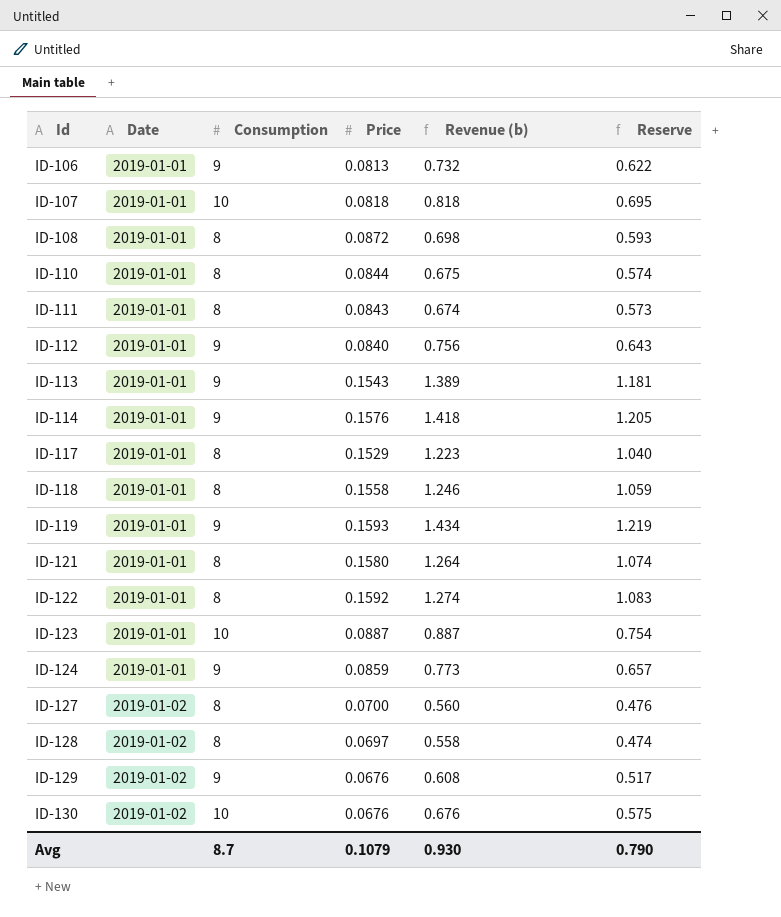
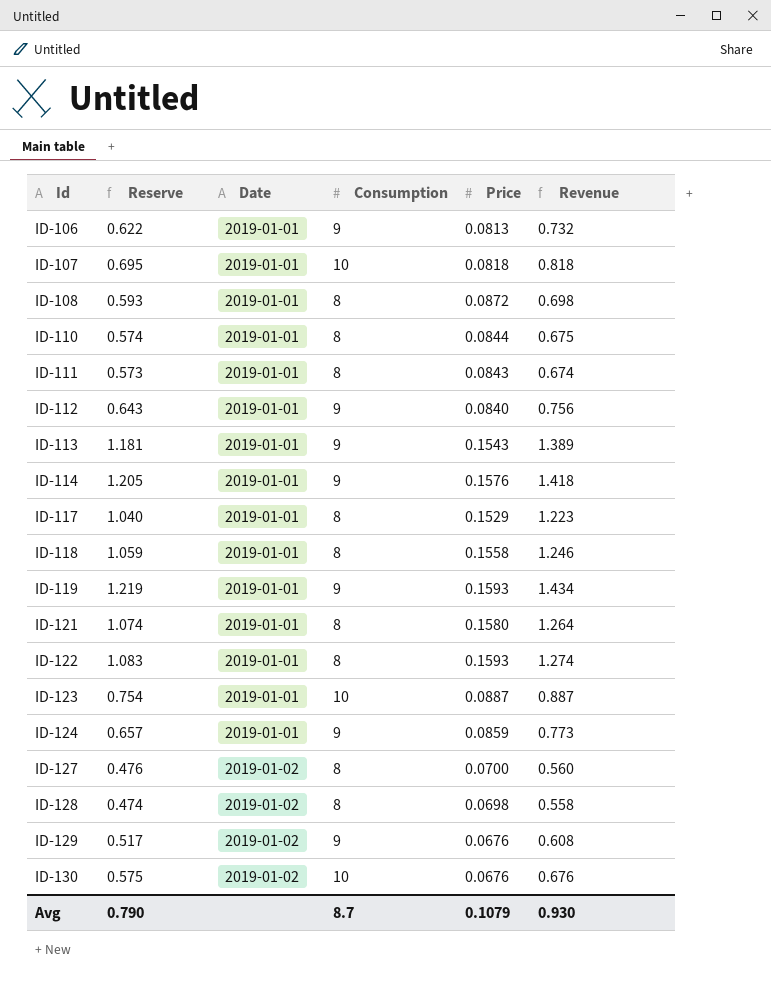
column Reserve | position: 6 -> 2
column name: Revenue (b) -> Revenue
ID-122 | Price: 0.1592 -> 0.1593
ID-128 | Price: 0.0697 -> 0.0698

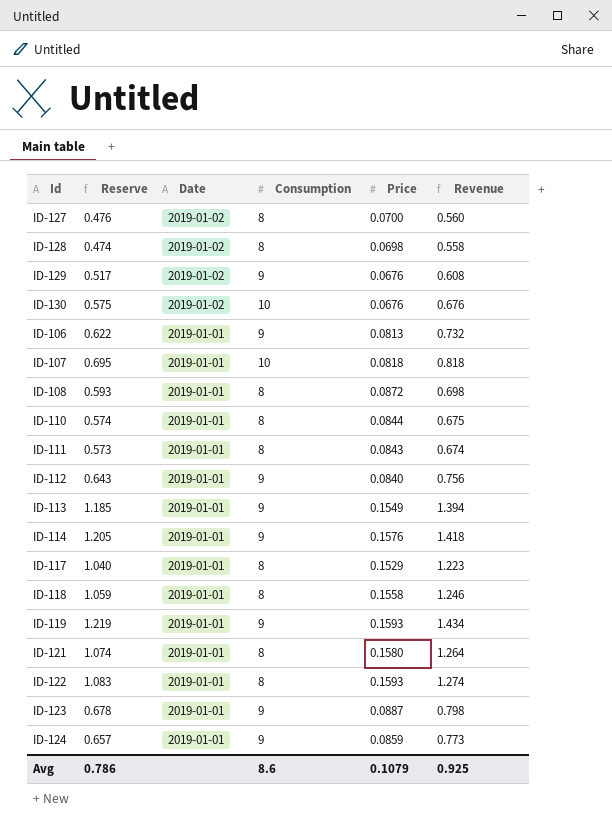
row order: Id ascending -> Date descending
ID-113 | Reserve: 1.181 -> 1.185
ID-113 | Price: 0.1543 -> 0.1549
ID-113 | Revenue: 1.389 -> 1.394
ID-123 | Reserve: 0.754 -> 0.678
ID-123 | Consumption: 10 -> 9
ID-123 | Revenue: 0.887 -> 0.798
Avg | Reserve: 0.790 -> 0.786
Avg | Consumption: 8.7 -> 8.6
Avg | Revenue: 0.930 -> 0.925

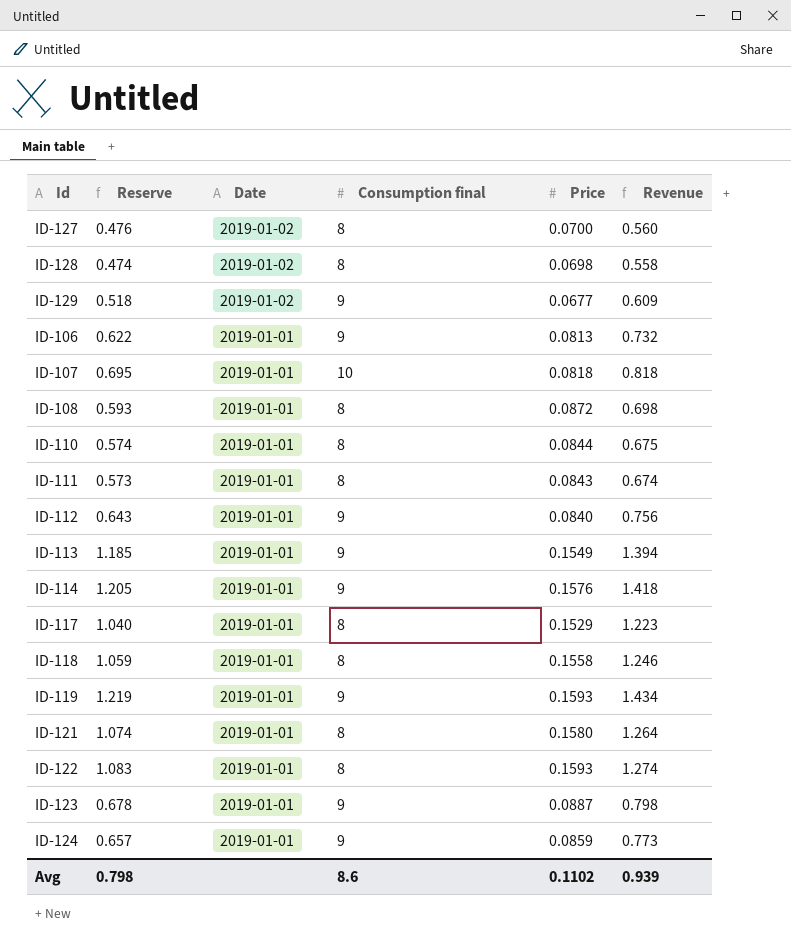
column name: Consumption -> Consumption final
row ID-130: 0.575 | 2019-01-02 | 10 | 0.0676 | 0.676 -> none
ID-129 | Reserve: 0.517 -> 0.518
ID-129 | Price: 0.0676 -> 0.0677
ID-129 | Revenue: 0.608 -> 0.609
Avg | Reserve: 0.786 -> 0.798
Avg | Price: 0.1079 -> 0.1102
Avg | Revenue: 0.925 -> 0.939

